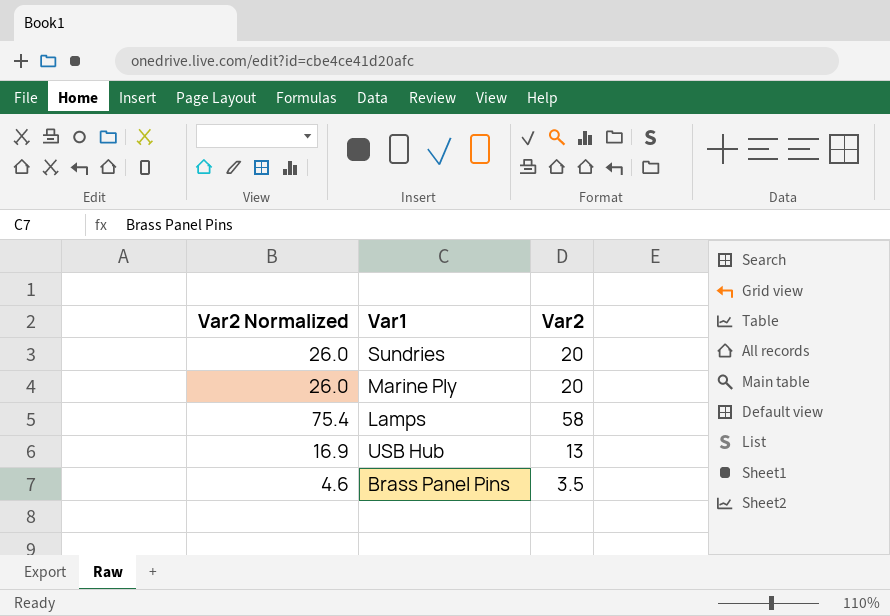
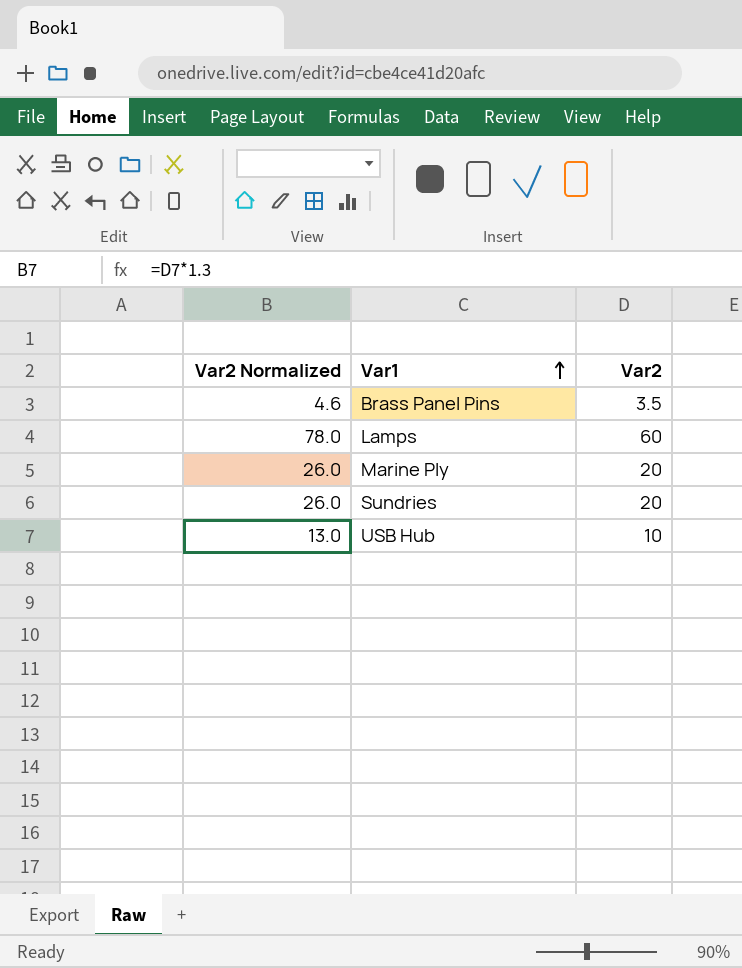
row order: none -> Var1 ascending
Lamps | Var2 Normalized: 75.4 -> 78.0
Lamps | Var2: 58 -> 60
USB Hub | Var2 Normalized: 16.9 -> 13.0
USB Hub | Var2: 13 -> 10

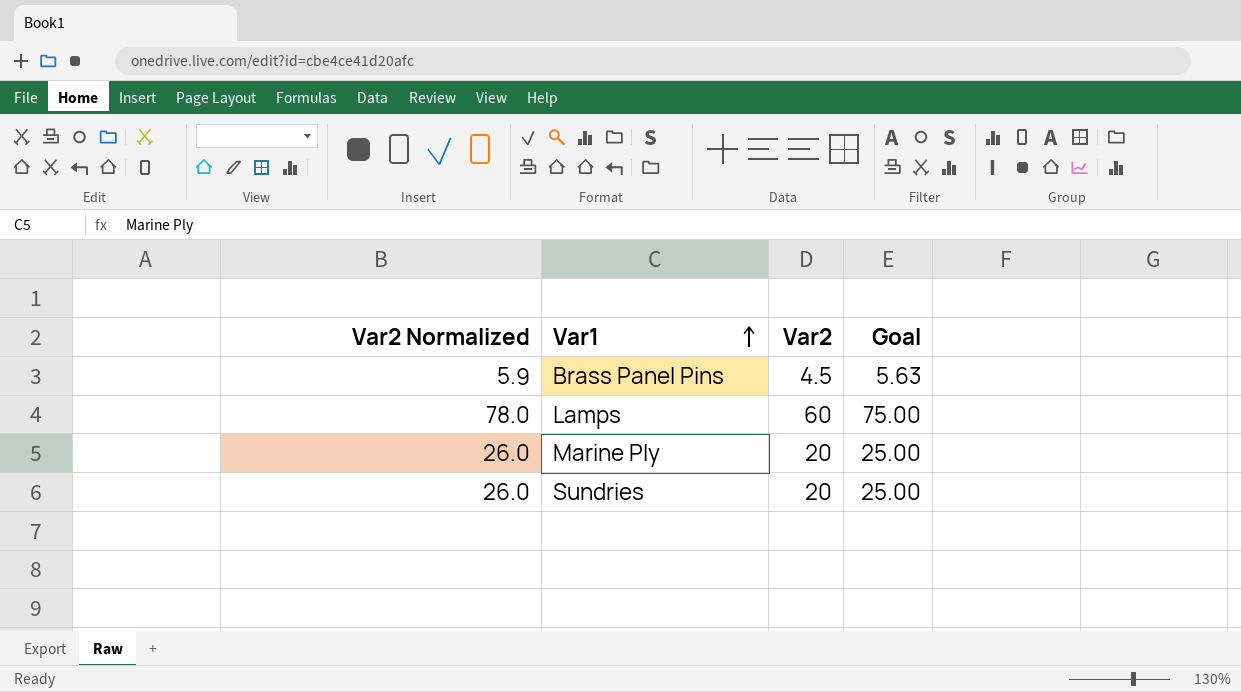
column Goal | formula: none -> [Var2] * 1.25
row USB Hub: 13.0 | 10 -> none
Brass Panel Pins | Var2 Normalized: 4.6 -> 5.9
Brass Panel Pins | Var2: 3.5 -> 4.5

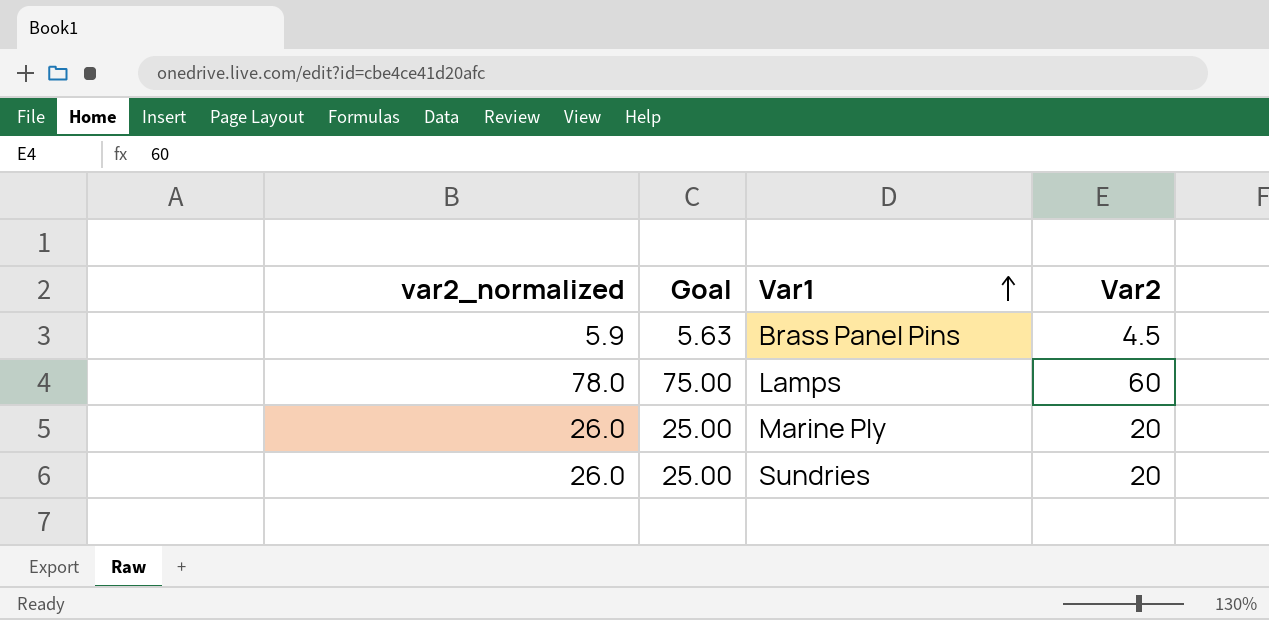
column name: Var2 Normalized -> var2_normalized
column Goal | position: 4 -> 2

